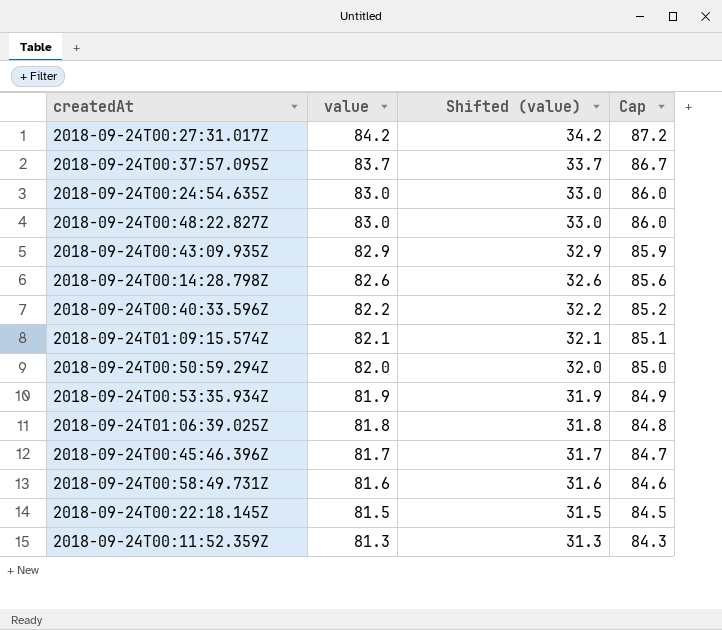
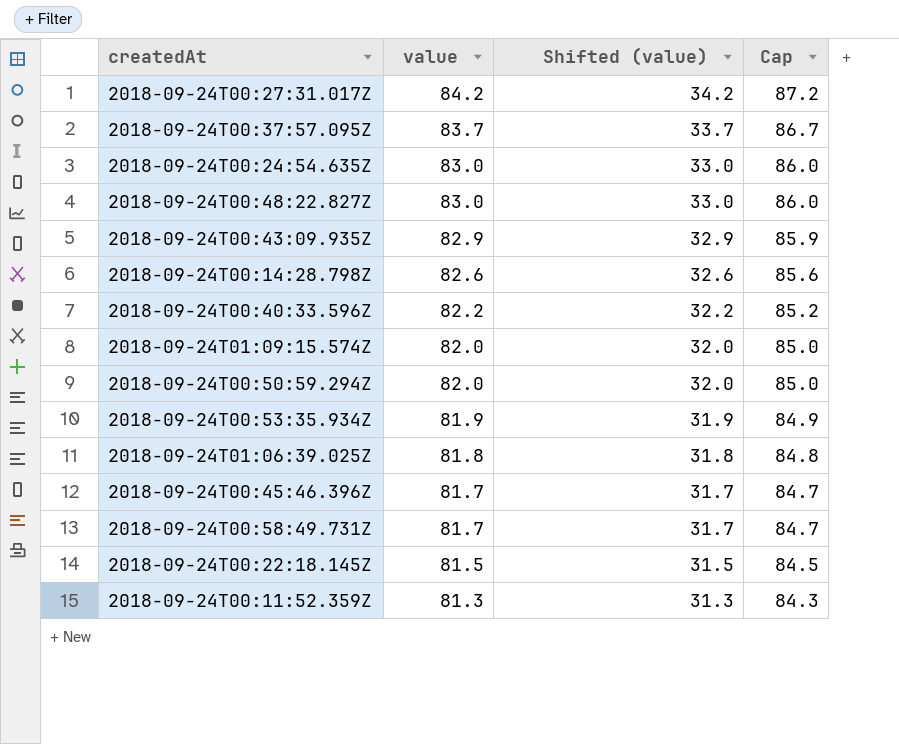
2018-09-24T01:09:15.574Z | value: 82.1 -> 82.0
2018-09-24T01:09:15.574Z | Shifted (value): 32.1 -> 32.0
2018-09-24T01:09:15.574Z | Cap: 85.1 -> 85.0
2018-09-24T00:58:49.731Z | value: 81.6 -> 81.7
2018-09-24T00:58:49.731Z | Shifted (value): 31.6 -> 31.7
2018-09-24T00:58:49.731Z | Cap: 84.6 -> 84.7

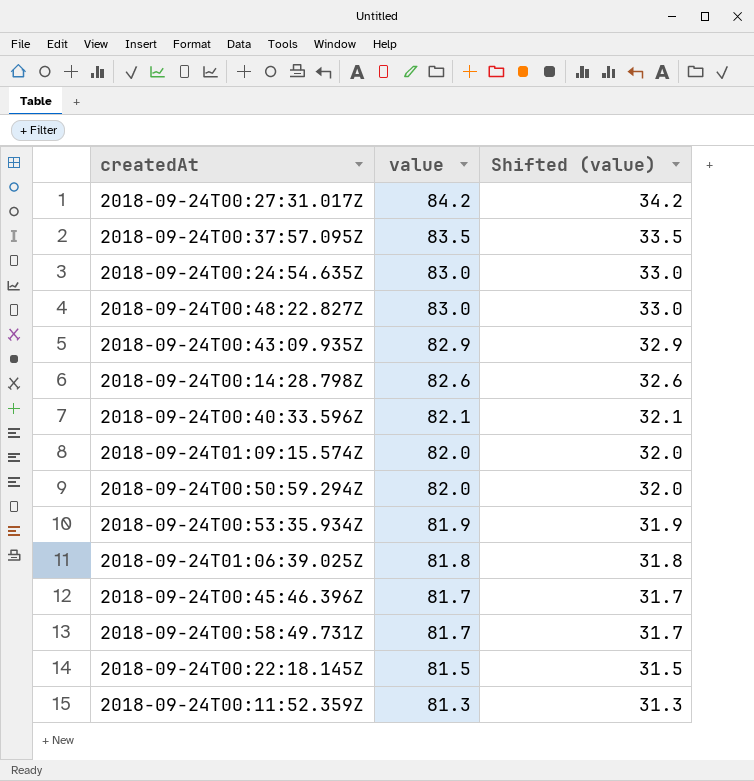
column Cap | formula: [value] + 3 -> none
2018-09-24T00:37:57.095Z | value: 83.7 -> 83.5
2018-09-24T00:37:57.095Z | Shifted (value): 33.7 -> 33.5
2018-09-24T00:40:33.596Z | value: 82.2 -> 82.1
2018-09-24T00:40:33.596Z | Shifted (value): 32.2 -> 32.1

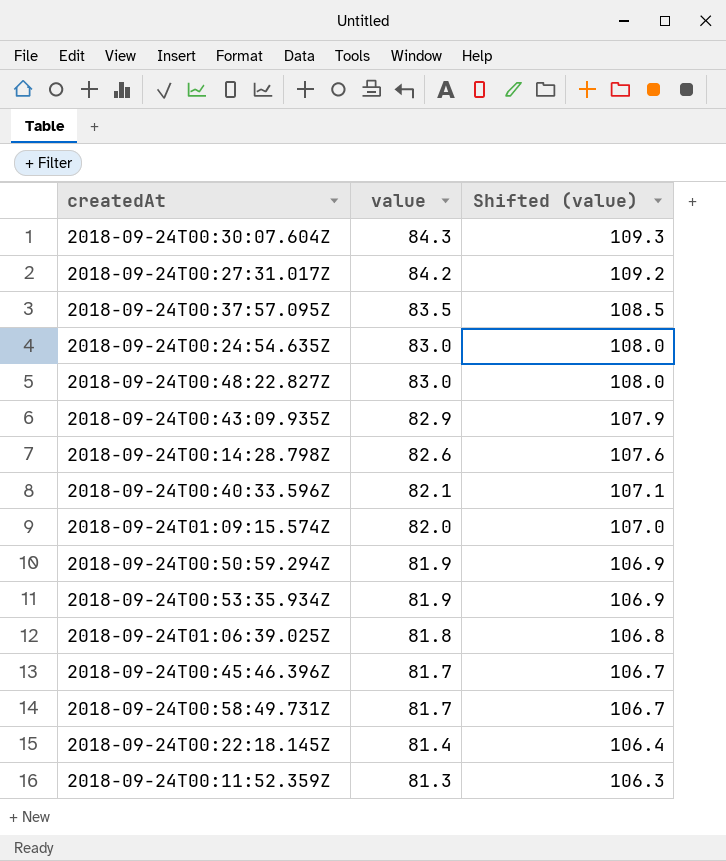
column Shifted (value) | formula: [value] - 50 -> [value] + 25
row 2018-09-24T00:30:07.604Z: none -> 84.3 | 109.3
2018-09-24T00:50:59.294Z | value: 82.0 -> 81.9
2018-09-24T00:22:18.145Z | value: 81.5 -> 81.4

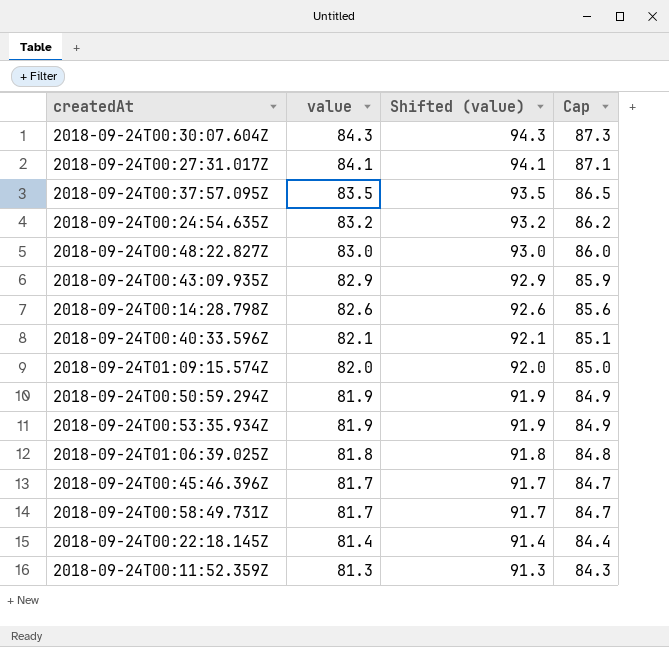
column Shifted (value) | formula: [value] + 25 -> [value] + 10
column Cap | formula: none -> [value] + 3
2018-09-24T00:27:31.017Z | value: 84.2 -> 84.1
2018-09-24T00:24:54.635Z | value: 83.0 -> 83.2

